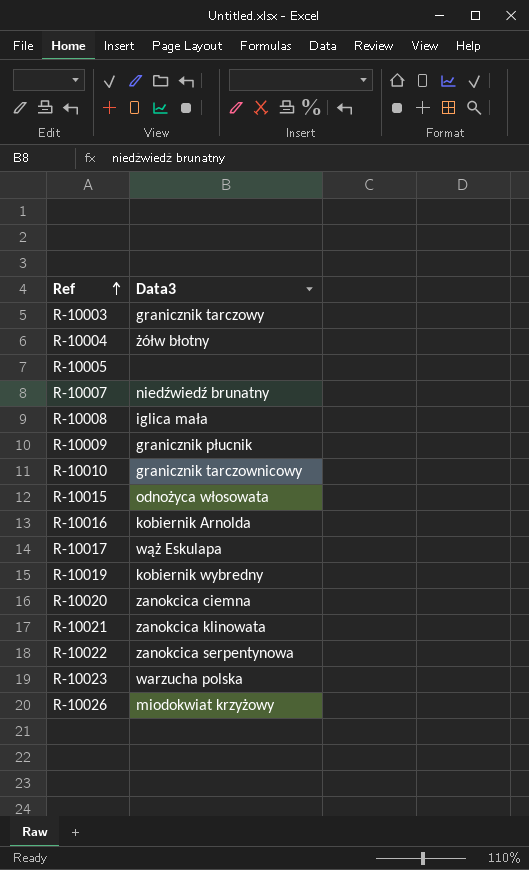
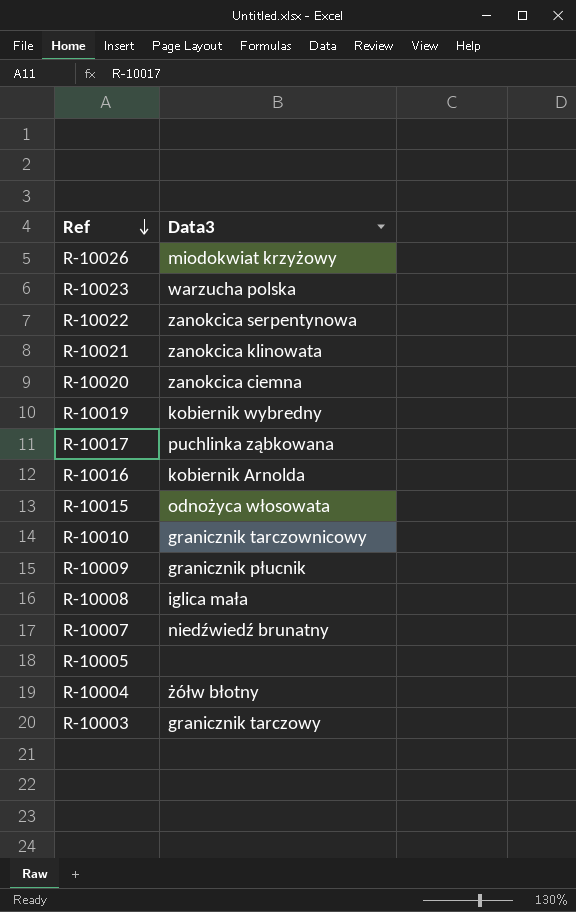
row order: Ref ascending -> Ref descending
R-10017 | Data3: wąż Eskulapa -> puchlinka ząbkowana

